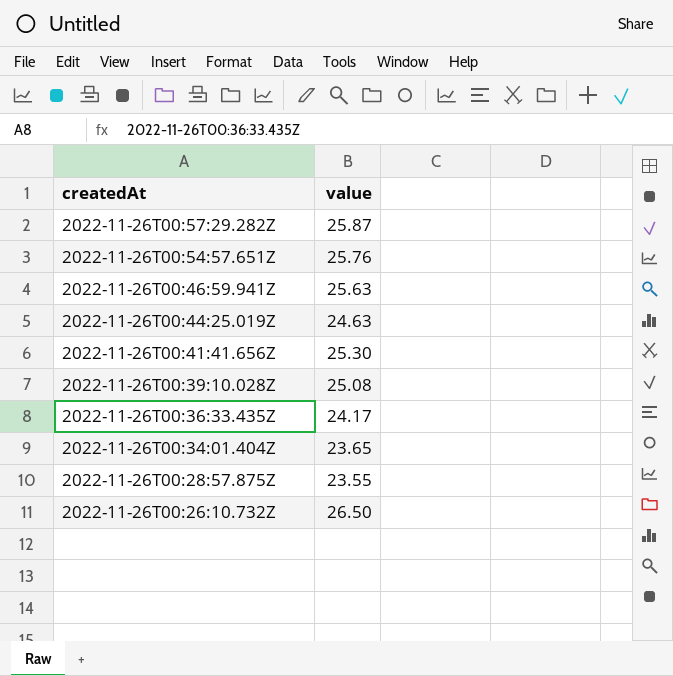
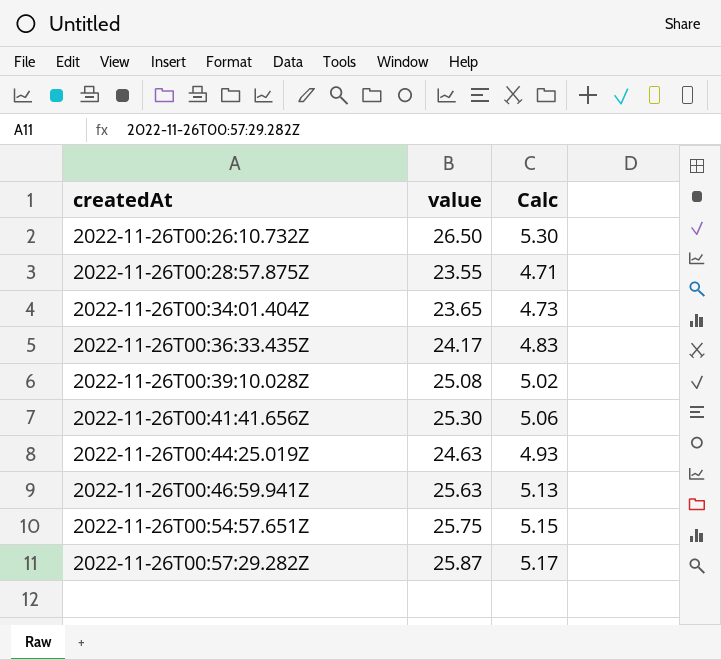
row order: createdAt descending -> createdAt ascending
column Calc | formula: none -> [value] * 0.2
2022-11-26T00:54:57.651Z | value: 25.76 -> 25.75

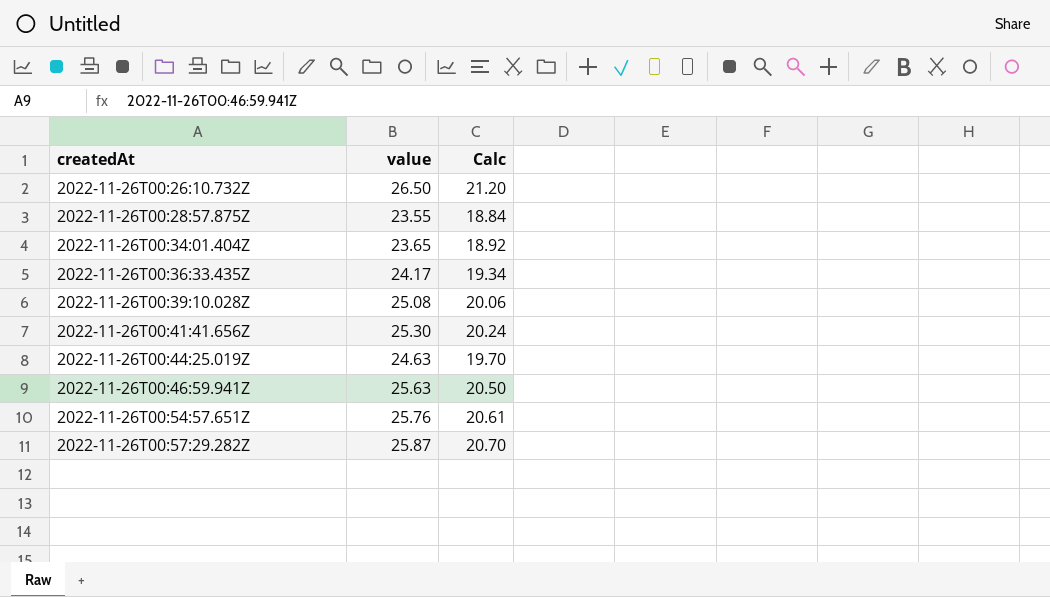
column Calc | formula: [value] * 0.2 -> [value] * 0.8
2022-11-26T00:54:57.651Z | value: 25.75 -> 25.76

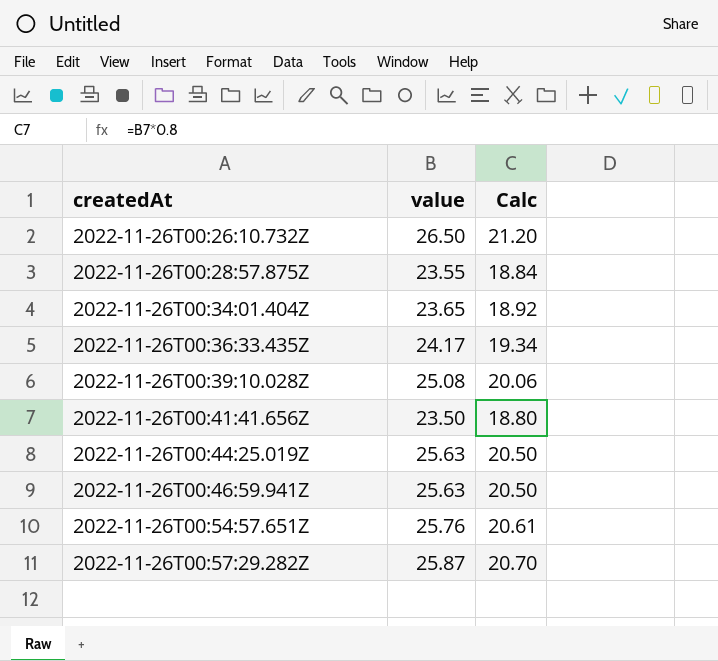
2022-11-26T00:41:41.656Z | value: 25.30 -> 23.50
2022-11-26T00:41:41.656Z | Calc: 20.24 -> 18.80
2022-11-26T00:44:25.019Z | value: 24.63 -> 25.63
2022-11-26T00:44:25.019Z | Calc: 19.70 -> 20.50

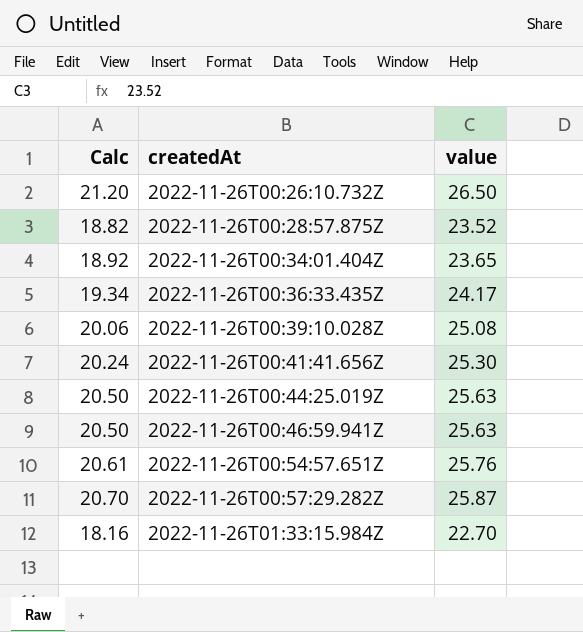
column Calc | position: 3 -> 1
2022-11-26T00:28:57.875Z | Calc: 18.84 -> 18.82
2022-11-26T00:28:57.875Z | value: 23.55 -> 23.52
2022-11-26T00:41:41.656Z | Calc: 18.80 -> 20.24
2022-11-26T00:41:41.656Z | value: 23.50 -> 25.30
row 2022-11-26T01:33:15.984Z: none -> 18.16 | 22.70

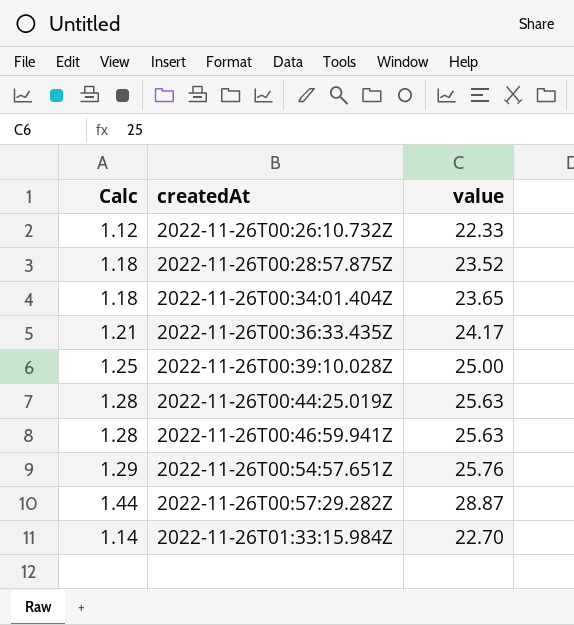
column Calc | formula: [value] * 0.8 -> [value] * 0.05
row 2022-11-26T00:41:41.656Z: 20.24 | 25.30 -> none
2022-11-26T00:26:10.732Z | value: 26.50 -> 22.33
2022-11-26T00:39:10.028Z | value: 25.08 -> 25.00
2022-11-26T00:57:29.282Z | value: 25.87 -> 28.87

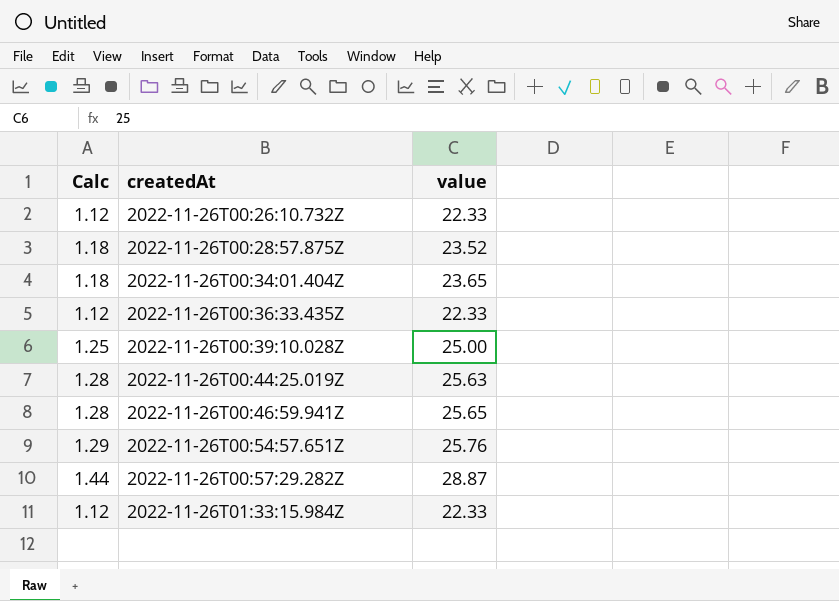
2022-11-26T00:36:33.435Z | Calc: 1.21 -> 1.12
2022-11-26T00:36:33.435Z | value: 24.17 -> 22.33
2022-11-26T00:46:59.941Z | value: 25.63 -> 25.65
2022-11-26T01:33:15.984Z | Calc: 1.14 -> 1.12
2022-11-26T01:33:15.984Z | value: 22.70 -> 22.33

